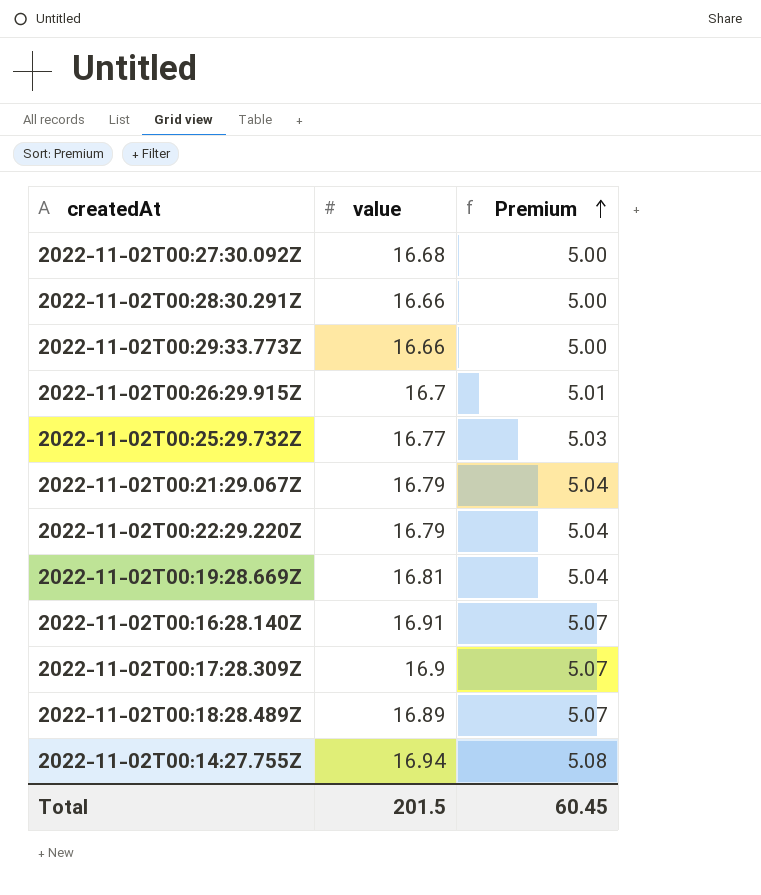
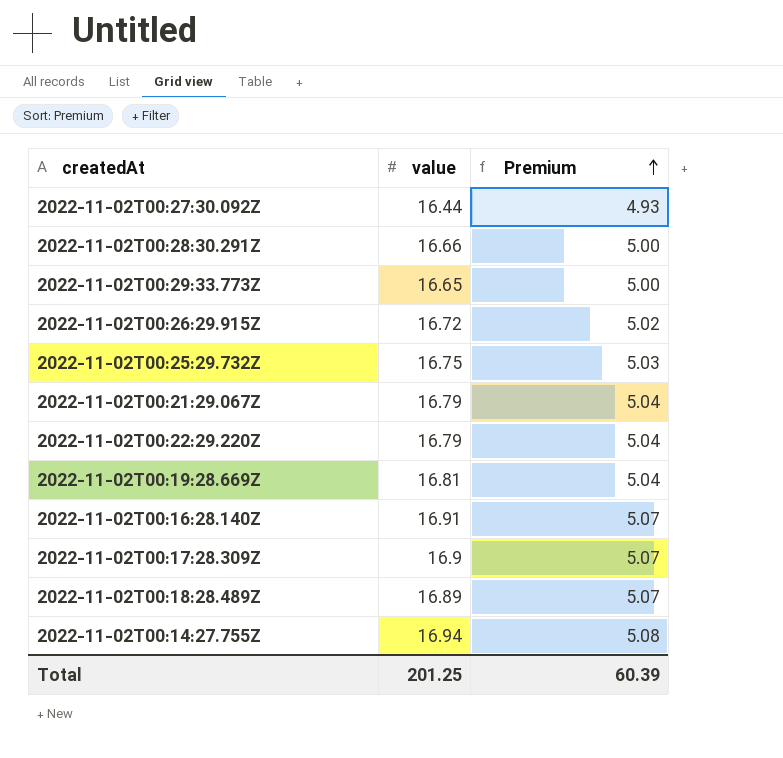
2022-11-02T00:27:30.092Z | value: 16.68 -> 16.44
2022-11-02T00:27:30.092Z | Premium: 5.00 -> 4.93
2022-11-02T00:29:33.773Z | value: 16.66 -> 16.65
2022-11-02T00:26:29.915Z | value: 16.7 -> 16.72
2022-11-02T00:26:29.915Z | Premium: 5.01 -> 5.02
2022-11-02T00:25:29.732Z | value: 16.77 -> 16.75
Total | value: 201.5 -> 201.25
Total | Premium: 60.45 -> 60.39

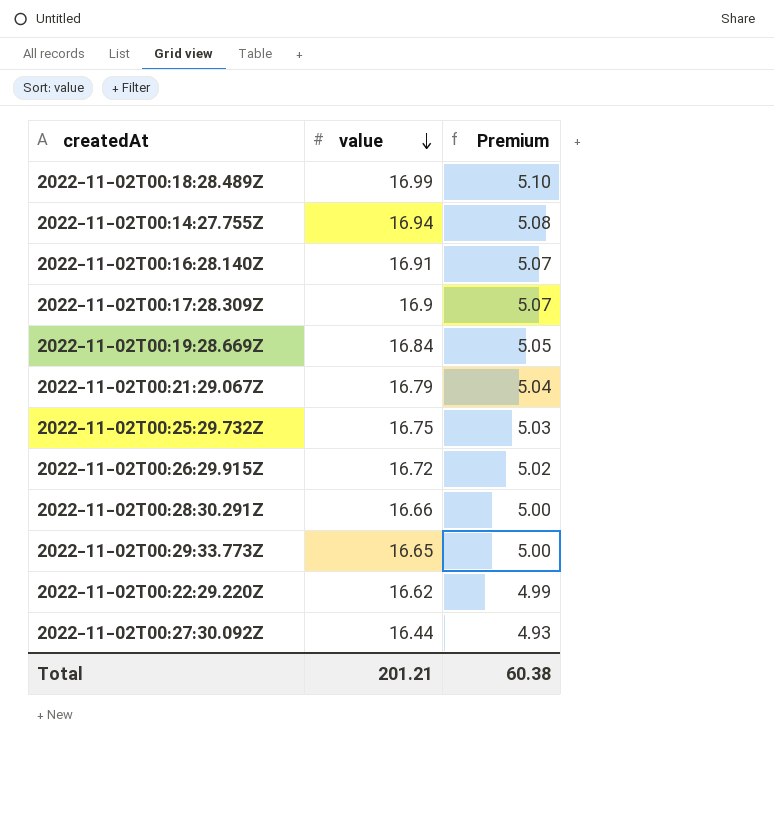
row order: Premium ascending -> value descending
2022-11-02T00:18:28.489Z | value: 16.89 -> 16.99
2022-11-02T00:18:28.489Z | Premium: 5.07 -> 5.10
2022-11-02T00:19:28.669Z | value: 16.81 -> 16.84
2022-11-02T00:19:28.669Z | Premium: 5.04 -> 5.05
2022-11-02T00:22:29.220Z | value: 16.79 -> 16.62
2022-11-02T00:22:29.220Z | Premium: 5.04 -> 4.99
Total | value: 201.25 -> 201.21
Total | Premium: 60.39 -> 60.38

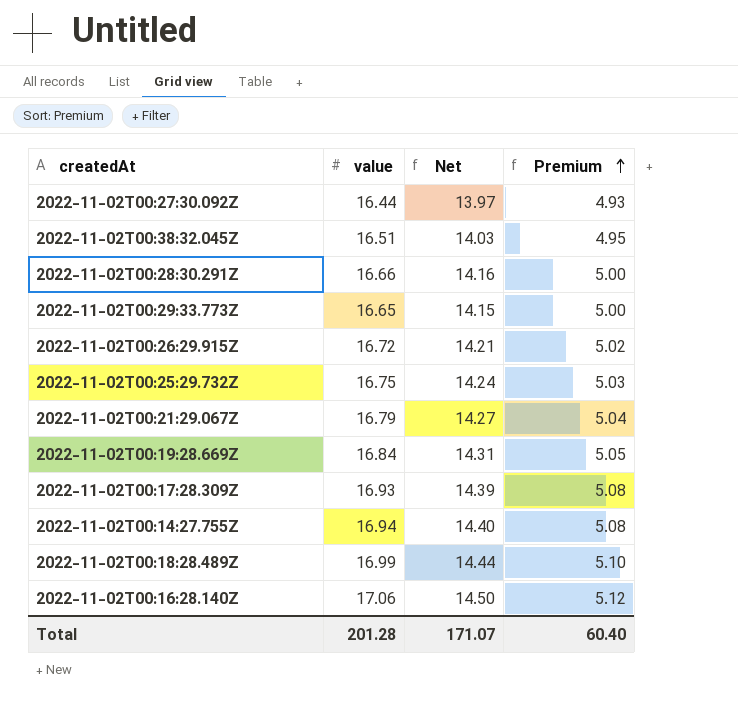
row order: value descending -> Premium ascending
column Net | formula: none -> [value] * 0.85
row 2022-11-02T00:22:29.220Z: 16.62 | 4.99 -> none
row 2022-11-02T00:38:32.045Z: none -> 16.51 | 14.03 | 4.95
2022-11-02T00:17:28.309Z | value: 16.9 -> 16.93
2022-11-02T00:17:28.309Z | Premium: 5.07 -> 5.08
2022-11-02T00:16:28.140Z | value: 16.91 -> 17.06
2022-11-02T00:16:28.140Z | Premium: 5.07 -> 5.12
Total | value: 201.21 -> 201.28
Total | Premium: 60.38 -> 60.40

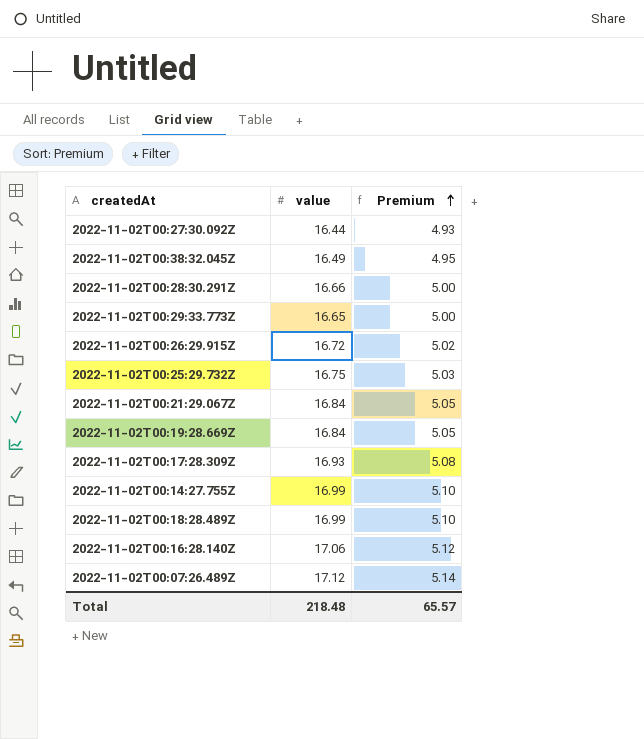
column Net | formula: [value] * 0.85 -> none
2022-11-02T00:38:32.045Z | value: 16.51 -> 16.49
2022-11-02T00:21:29.067Z | value: 16.79 -> 16.84
2022-11-02T00:21:29.067Z | Premium: 5.04 -> 5.05
2022-11-02T00:14:27.755Z | value: 16.94 -> 16.99
2022-11-02T00:14:27.755Z | Premium: 5.08 -> 5.10
row 2022-11-02T00:07:26.489Z: none -> 17.12 | 5.14
Total | value: 201.28 -> 218.48
Total | Premium: 60.40 -> 65.57

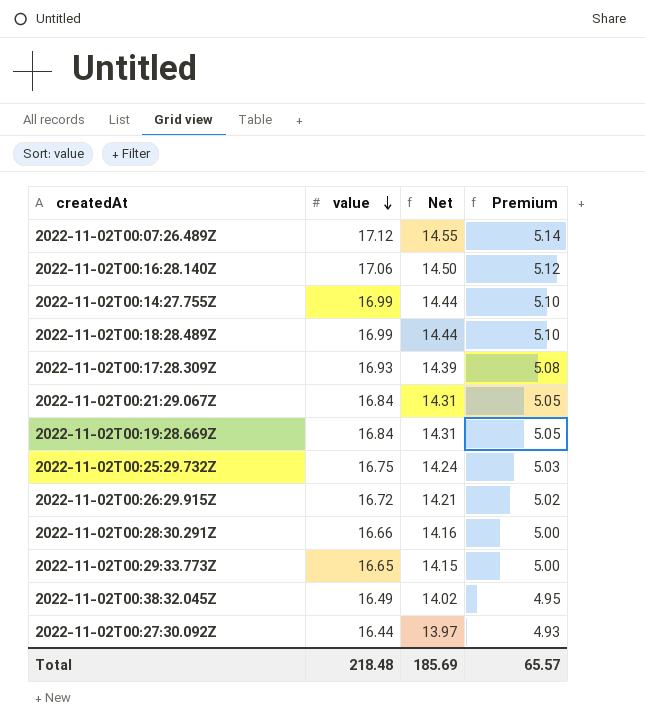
row order: Premium ascending -> value descending
column Net | formula: none -> [value] * 0.85

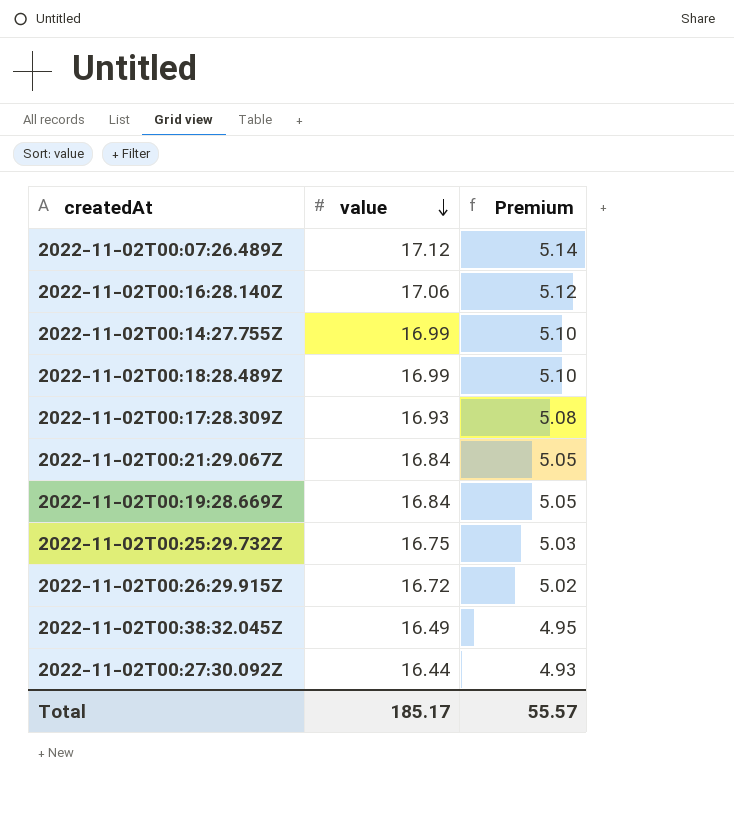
column Net | formula: [value] * 0.85 -> none
row 2022-11-02T00:28:30.291Z: 16.66 | 14.16 | 5.00 -> none
row 2022-11-02T00:29:33.773Z: 16.65 | 14.15 | 5.00 -> none
Total | value: 218.48 -> 185.17
Total | Premium: 65.57 -> 55.57

